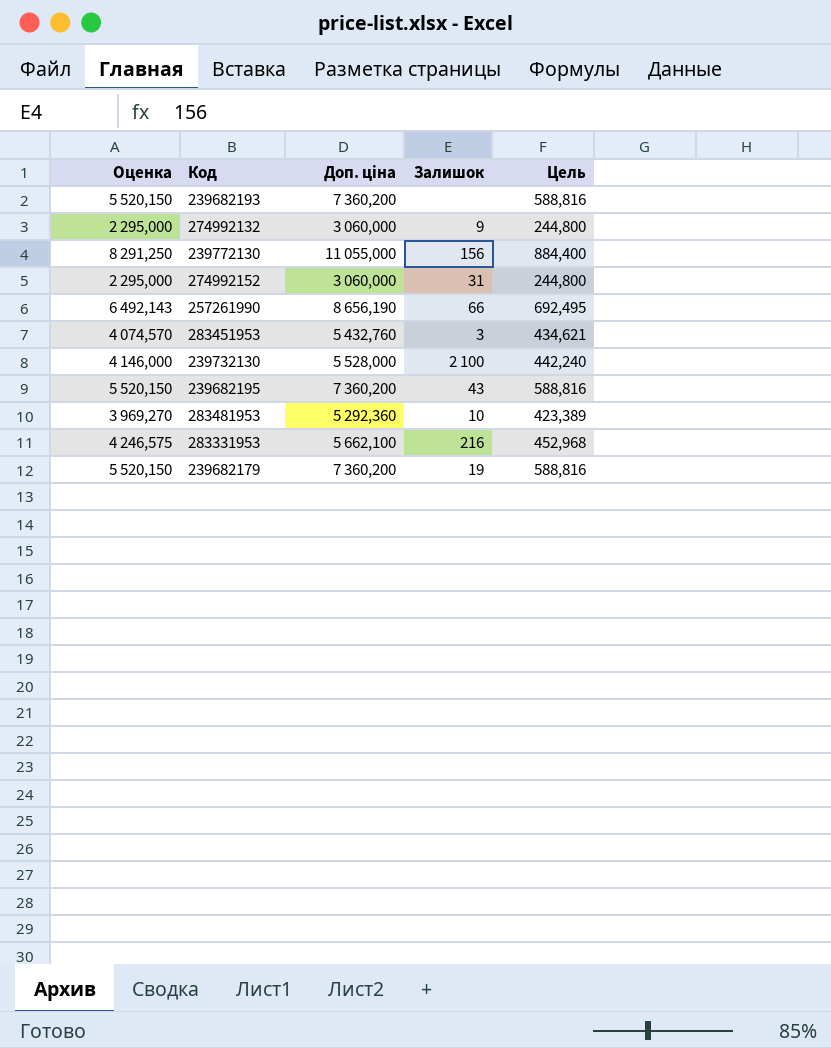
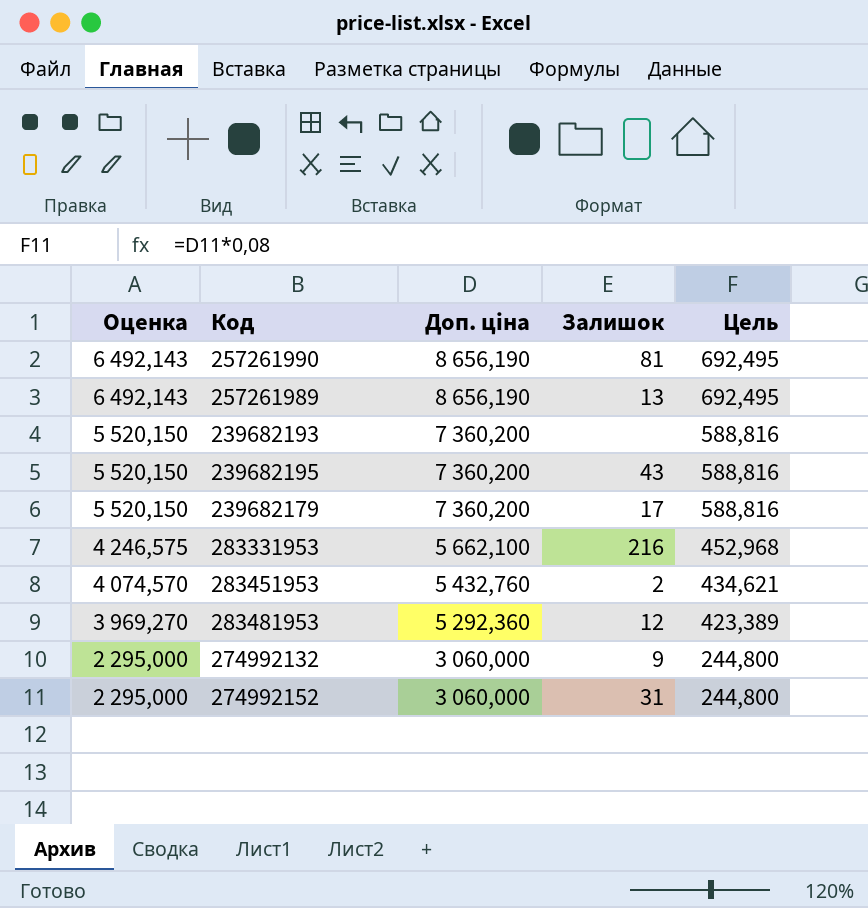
row order: none -> Оценка descending
row 239772130: 8 291,250 | 11 055,000 | 156 | 884,400 -> none
row 239732130: 4 146,000 | 5 528,000 | 2 100 | 442,240 -> none
257261990 | Залишок: 66 -> 81
row 257261989: none -> 6 492,143 | 8 656,190 | 13 | 692,495
239682179 | Залишок: 19 -> 17
283451953 | Залишок: 3 -> 2
283481953 | Залишок: 10 -> 12

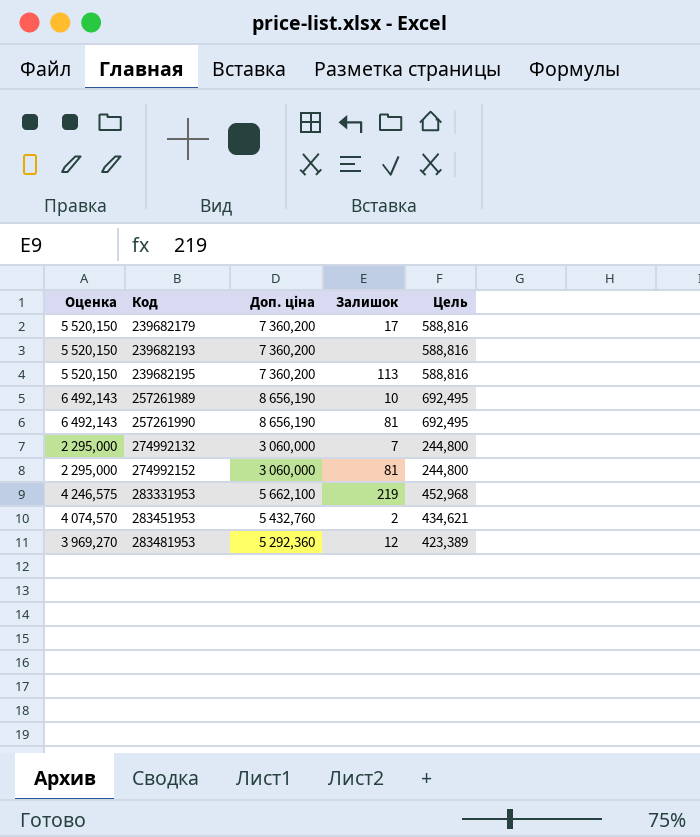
row order: Оценка descending -> Код ascending
239682195 | Залишок: 43 -> 113
257261989 | Залишок: 13 -> 10
274992132 | Залишок: 9 -> 7
274992152 | Залишок: 31 -> 81
283331953 | Залишок: 216 -> 219

